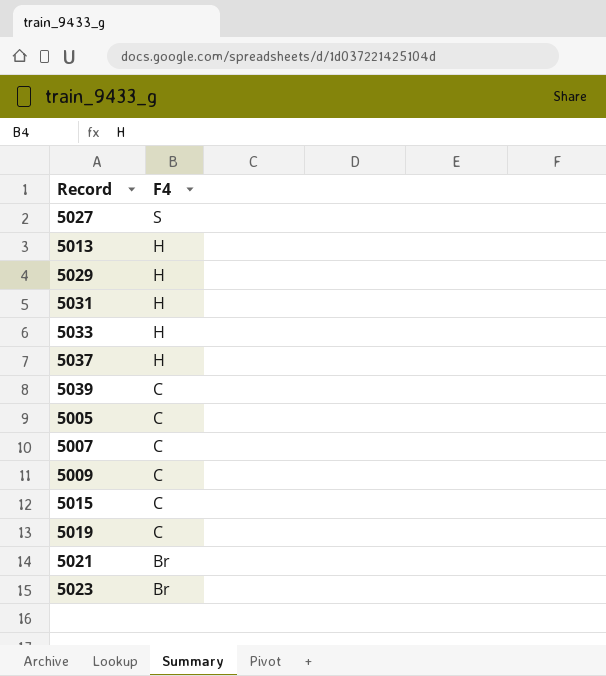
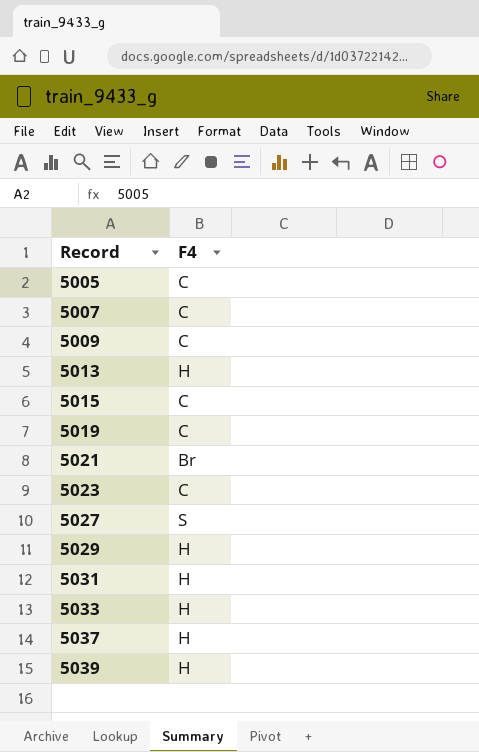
row order: F4 descending -> Record ascending
5023 | F4: Br -> C
5039 | F4: C -> H

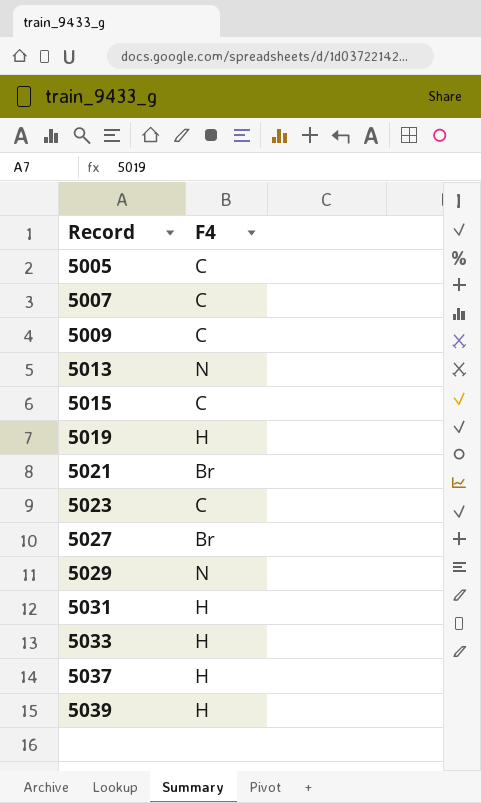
5013 | F4: H -> N
5019 | F4: C -> H
5027 | F4: S -> Br
5029 | F4: H -> N

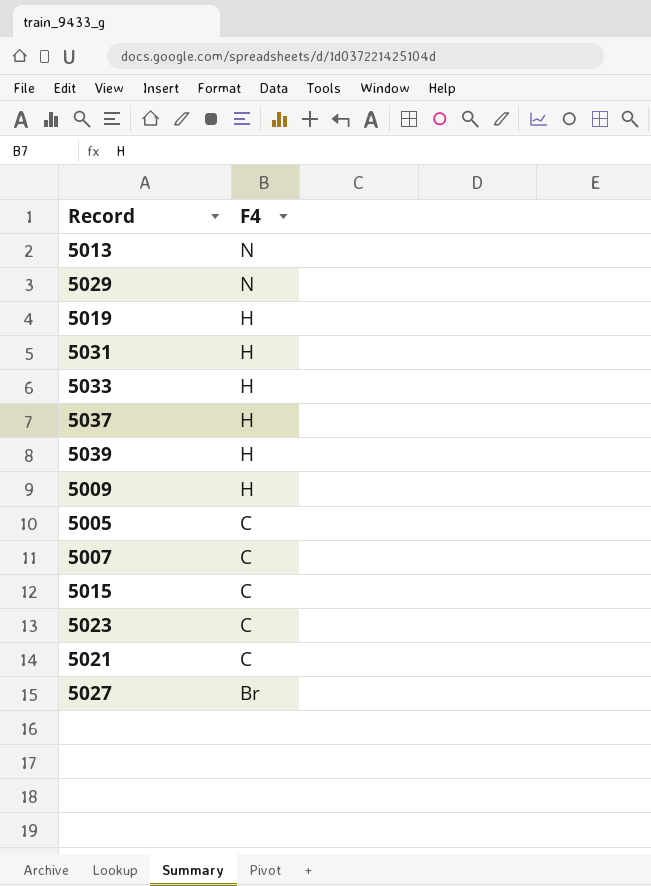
row order: Record ascending -> F4 descending
5009 | F4: C -> H
5021 | F4: Br -> C

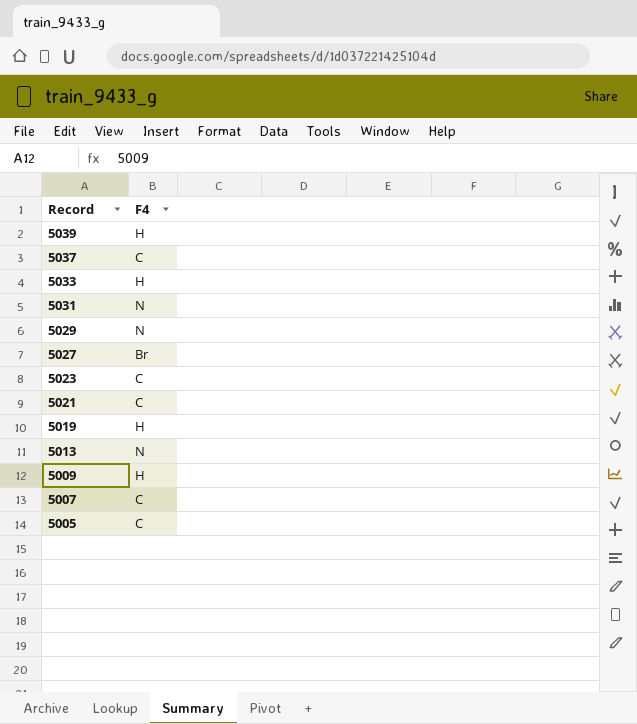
row order: F4 descending -> Record descending
row 5015: C -> none
5037 | F4: H -> C
5031 | F4: H -> N

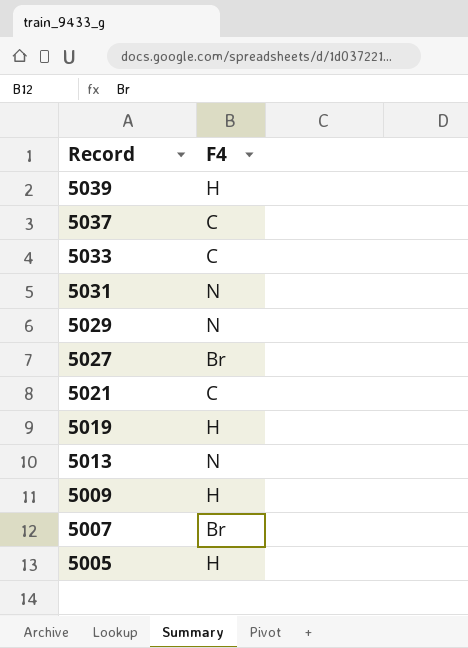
row 5023: C -> none
5033 | F4: H -> C
5007 | F4: C -> Br
5005 | F4: C -> H

